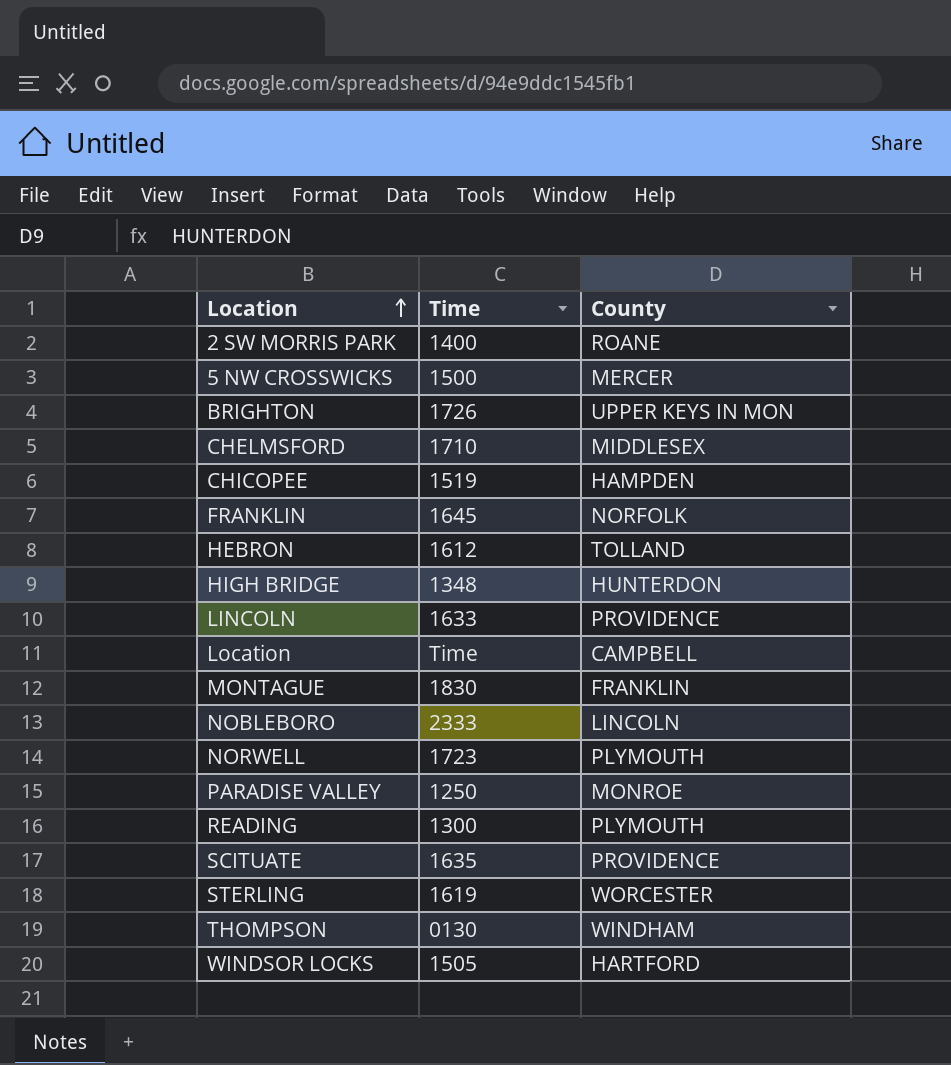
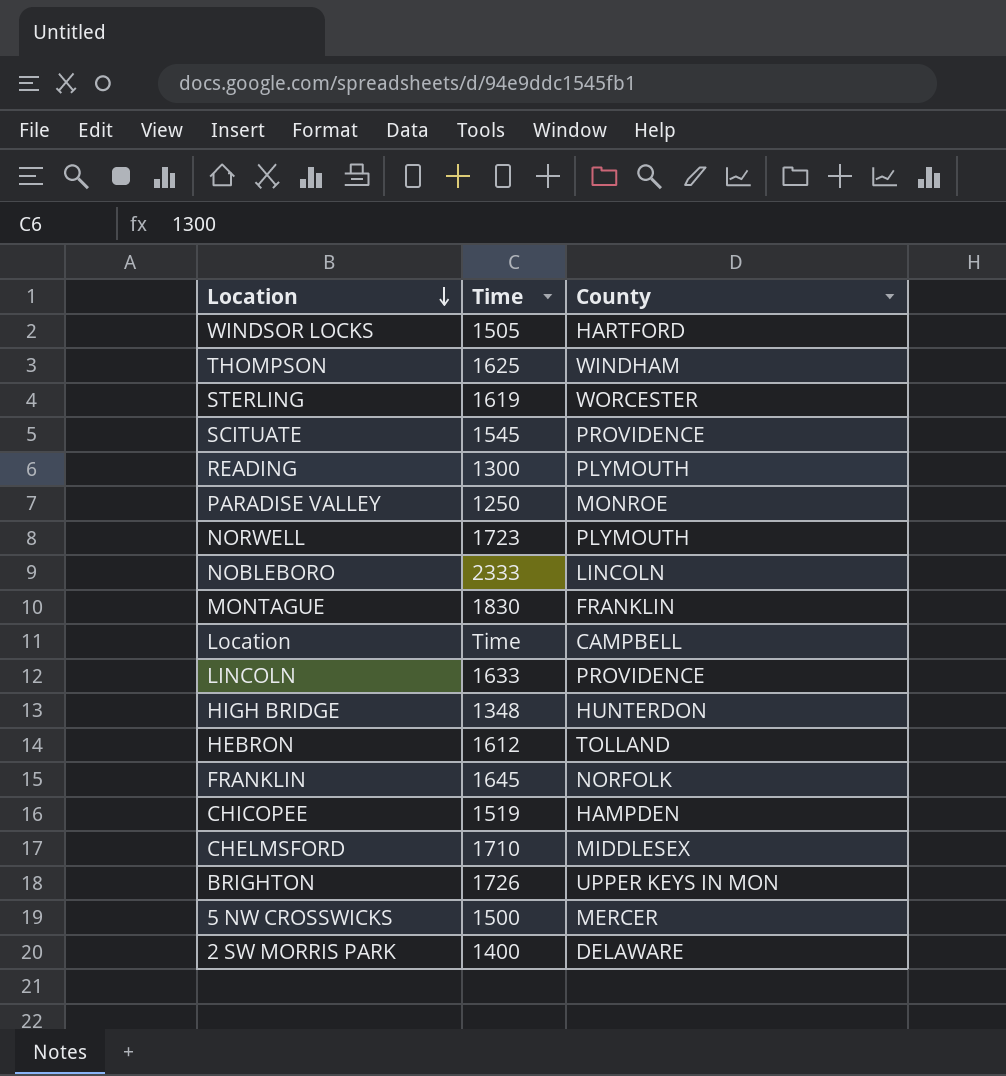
row order: Location ascending -> Location descending
THOMPSON | Time: 0130 -> 1625
SCITUATE | Time: 1635 -> 1545
2 SW MORRIS PARK | County: ROANE -> DELAWARE

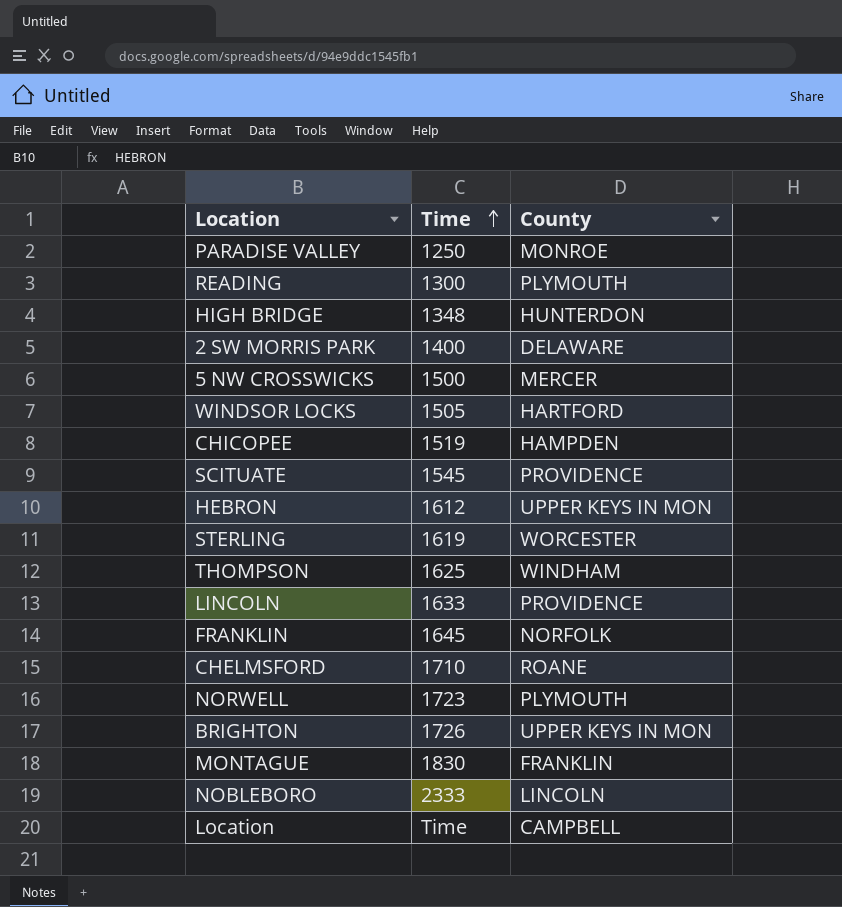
row order: Location descending -> Time ascending
HEBRON | County: TOLLAND -> UPPER KEYS IN MON
CHELMSFORD | County: MIDDLESEX -> ROANE

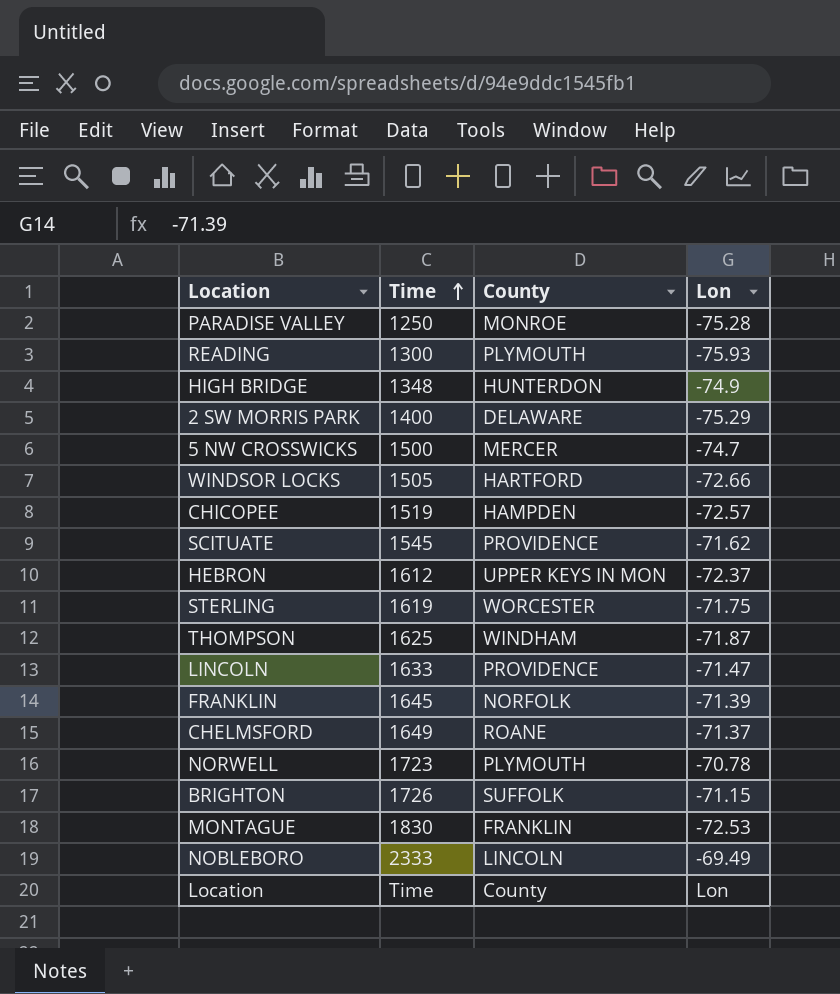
column Lon | position: none -> 4
CHELMSFORD | Time: 1710 -> 1649
BRIGHTON | County: UPPER KEYS IN MON -> SUFFOLK
Location | County: CAMPBELL -> County

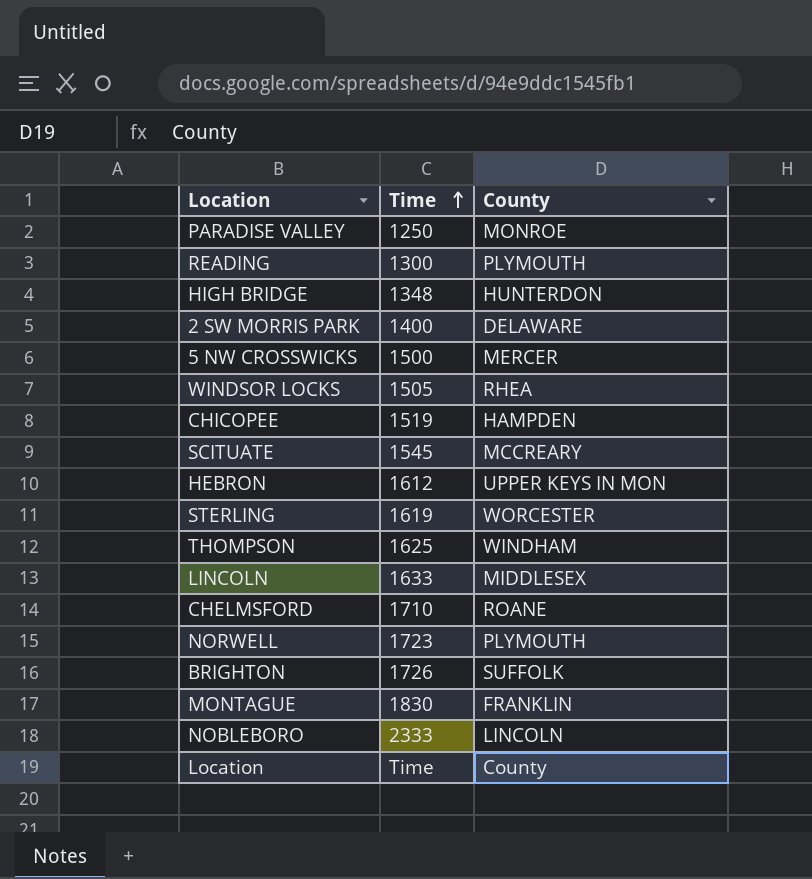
column Lon | position: 4 -> none
row FRANKLIN: 1645 | NORFOLK | -71.39 -> none
WINDSOR LOCKS | County: HARTFORD -> RHEA
SCITUATE | County: PROVIDENCE -> MCCREARY
LINCOLN | County: PROVIDENCE -> MIDDLESEX
CHELMSFORD | Time: 1649 -> 1710

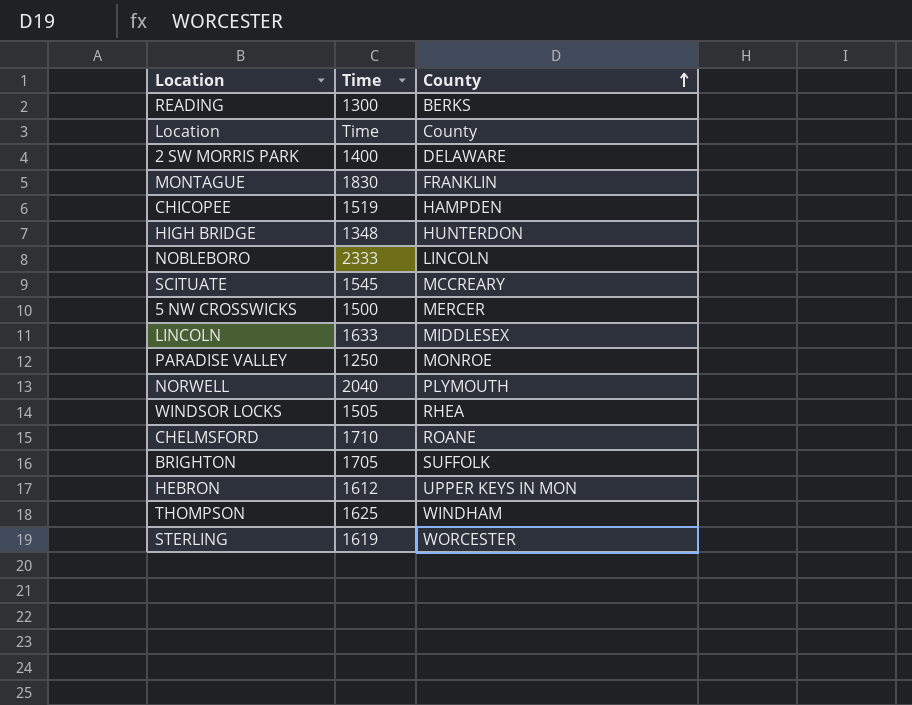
row order: Time ascending -> County ascending
READING | County: PLYMOUTH -> BERKS
NORWELL | Time: 1723 -> 2040
BRIGHTON | Time: 1726 -> 1705

